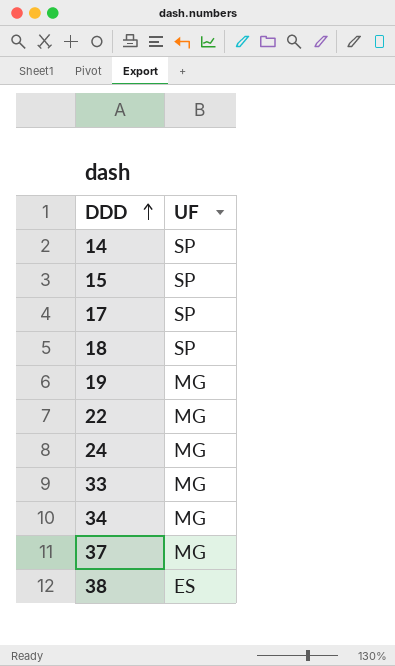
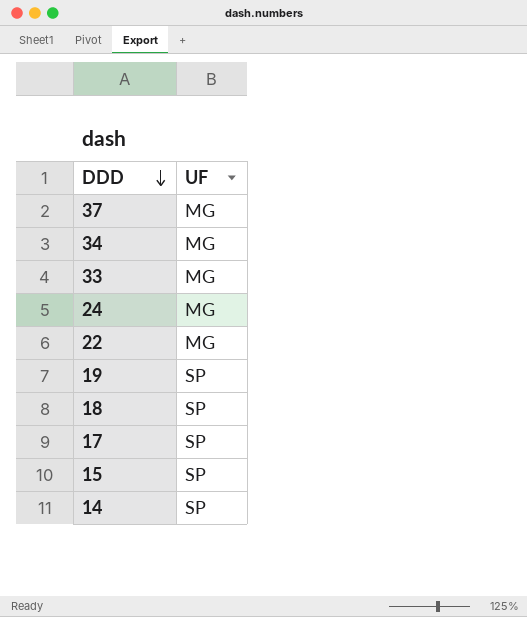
row order: DDD ascending -> DDD descending
row 38: ES -> none
19 | UF: MG -> SP

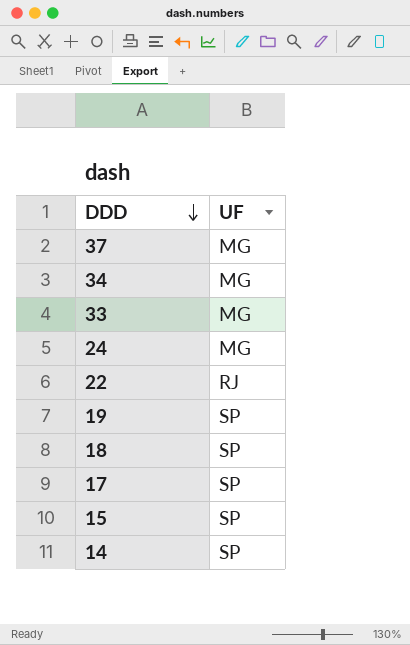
22 | UF: MG -> RJ

